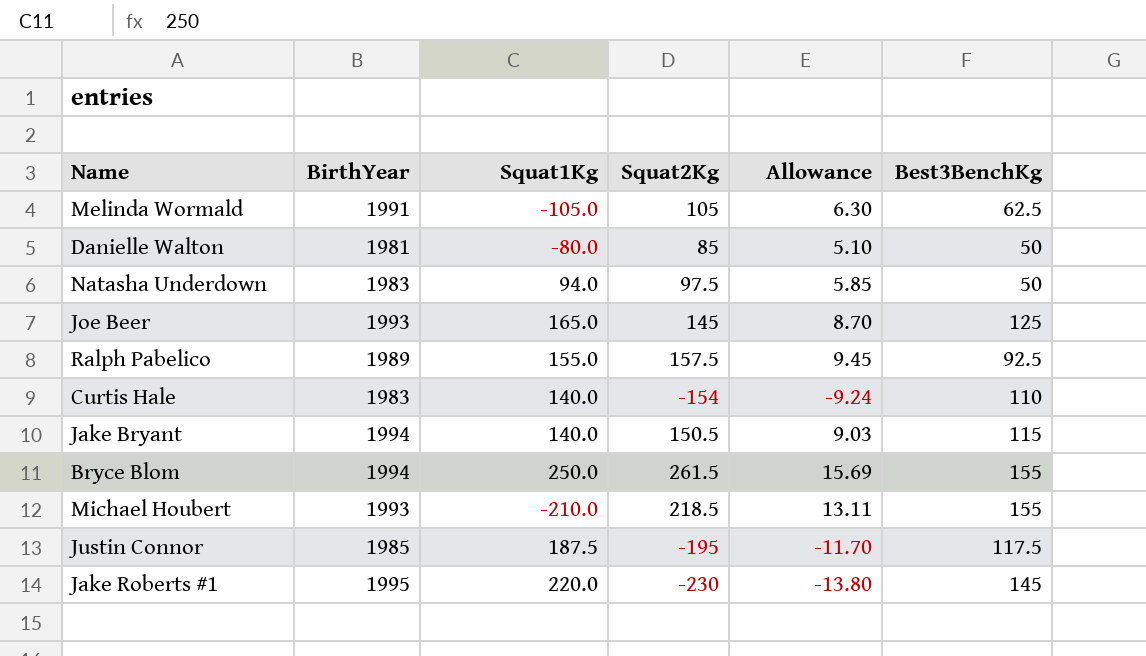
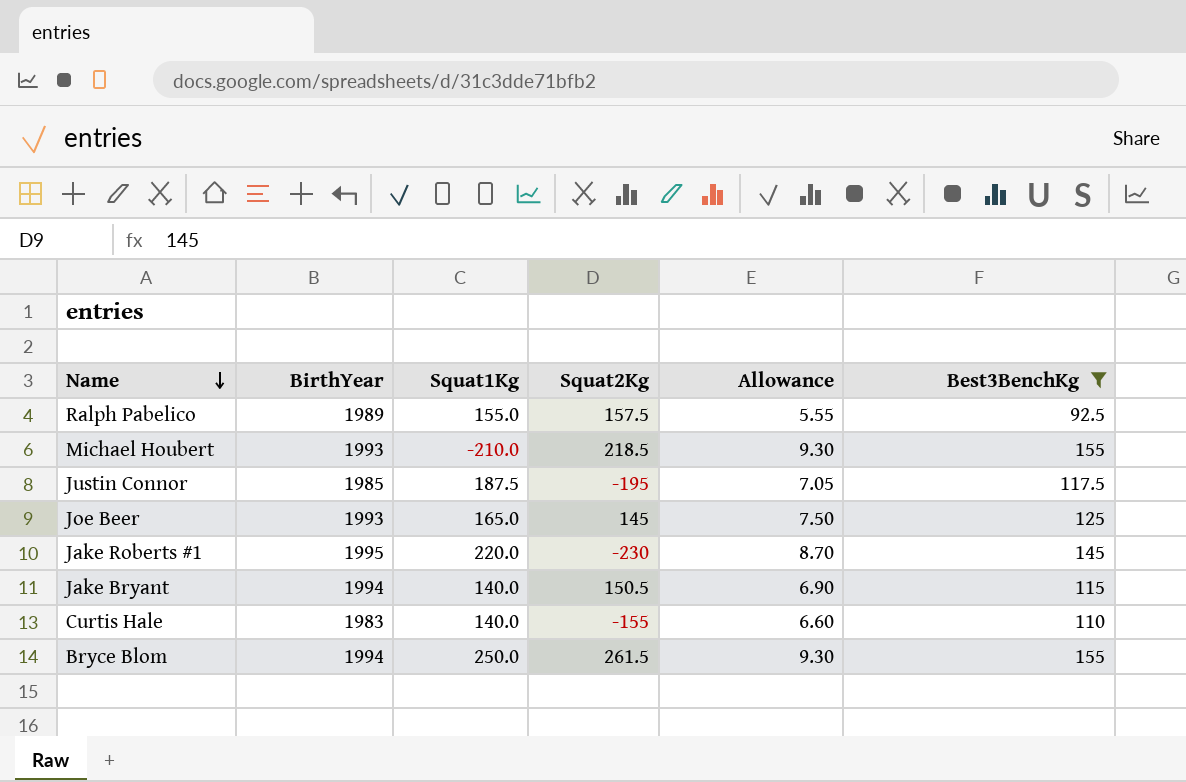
filter: none -> Best3BenchKg >= 92.5
row order: none -> Name descending
column Allowance | formula: [Squat2Kg] * 0.06 -> [Best3BenchKg] * 0.06
Curtis Hale | Squat2Kg: -154 -> -155

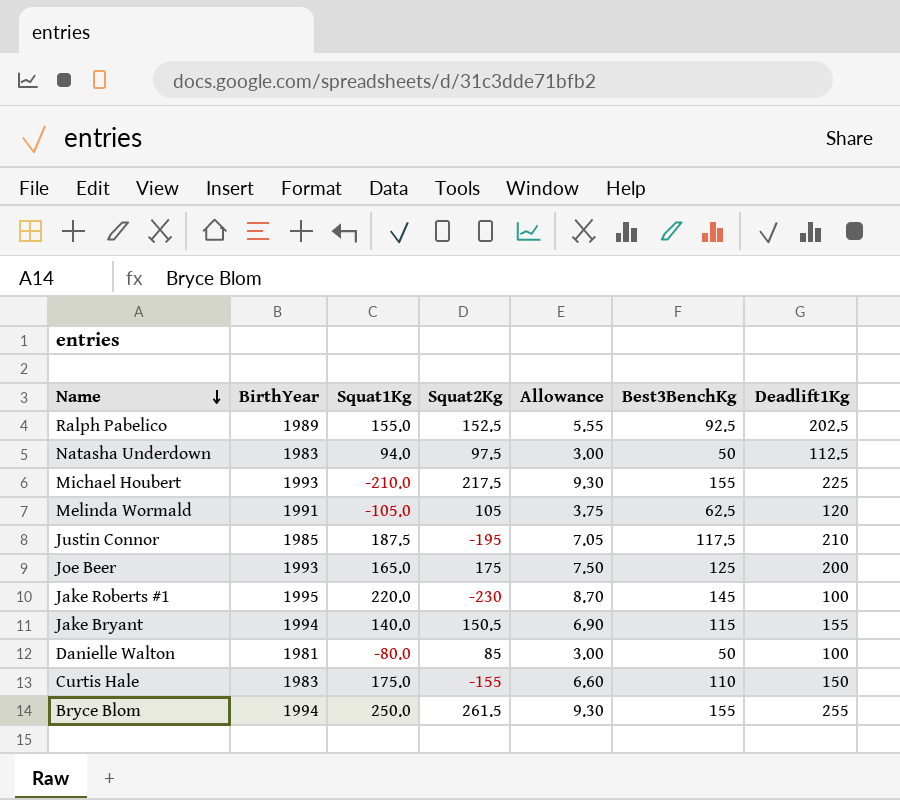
filter: Best3BenchKg >= 92.5 -> none
column Deadlift1Kg | position: none -> 7
Ralph Pabelico | Squat2Kg: 157.5 -> 152.5
Michael Houbert | Squat2Kg: 218.5 -> 217.5
Joe Beer | Squat2Kg: 145 -> 175
Curtis Hale | Squat1Kg: 140.0 -> 175.0

